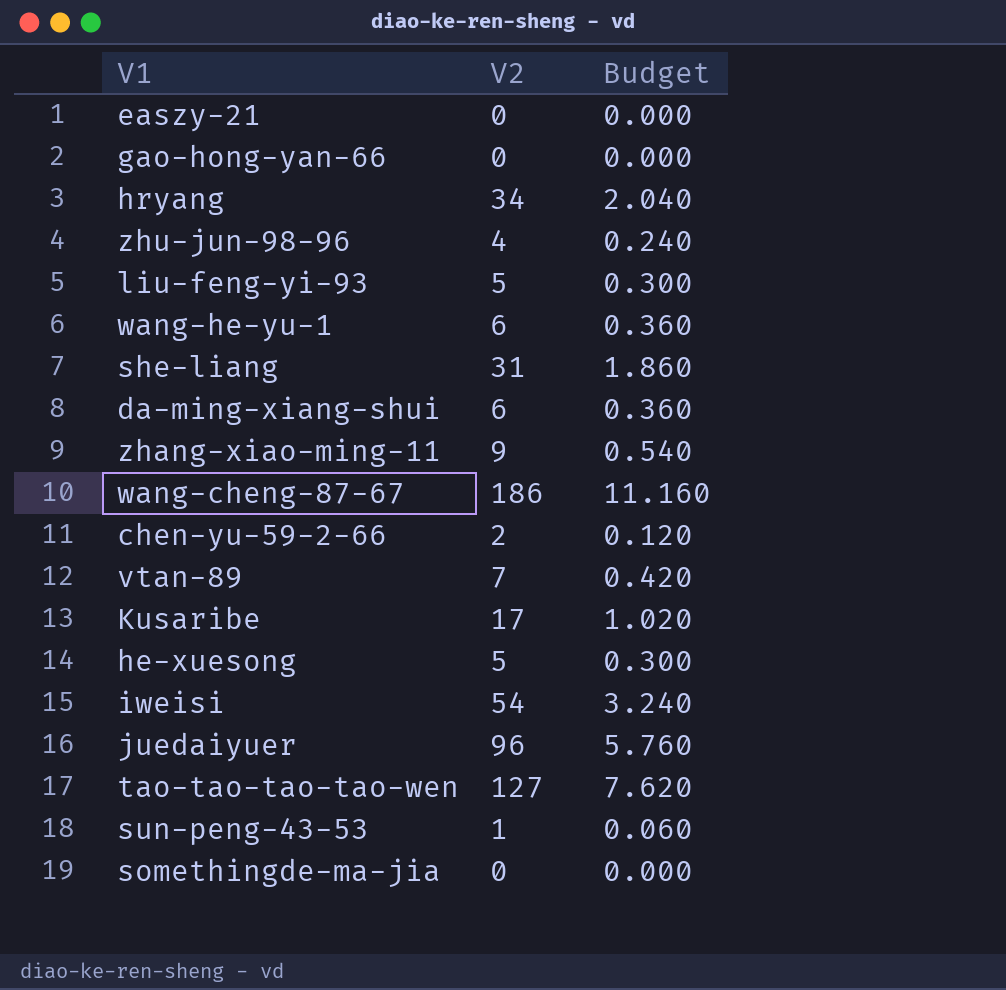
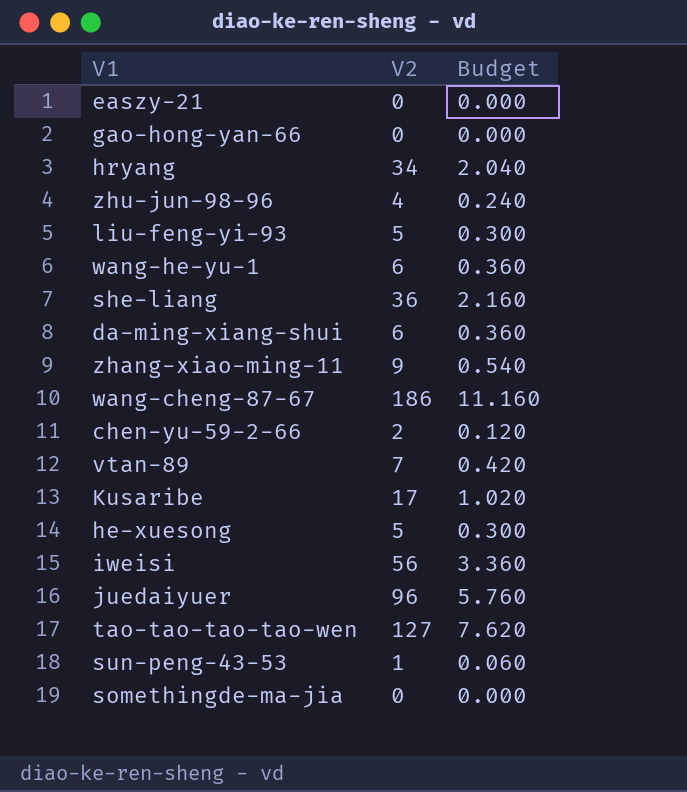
she-liang | V2: 31 -> 36
she-liang | Budget: 1.860 -> 2.160
iweisi | V2: 54 -> 56
iweisi | Budget: 3.240 -> 3.360

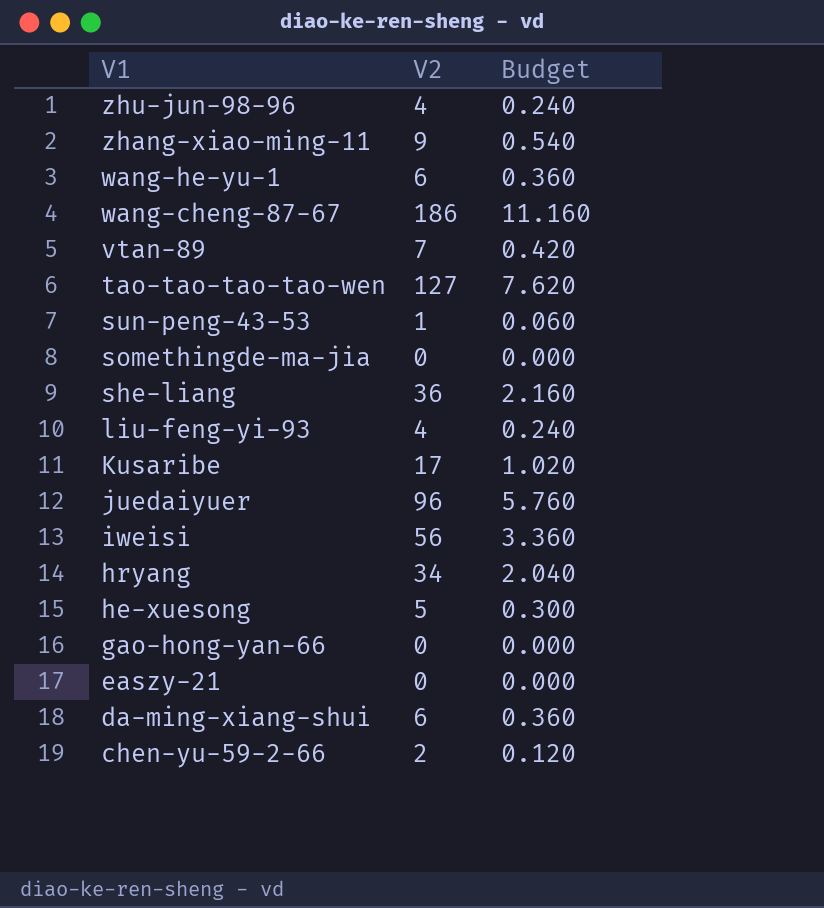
row order: none -> V1 descending
liu-feng-yi-93 | V2: 5 -> 4
liu-feng-yi-93 | Budget: 0.300 -> 0.240

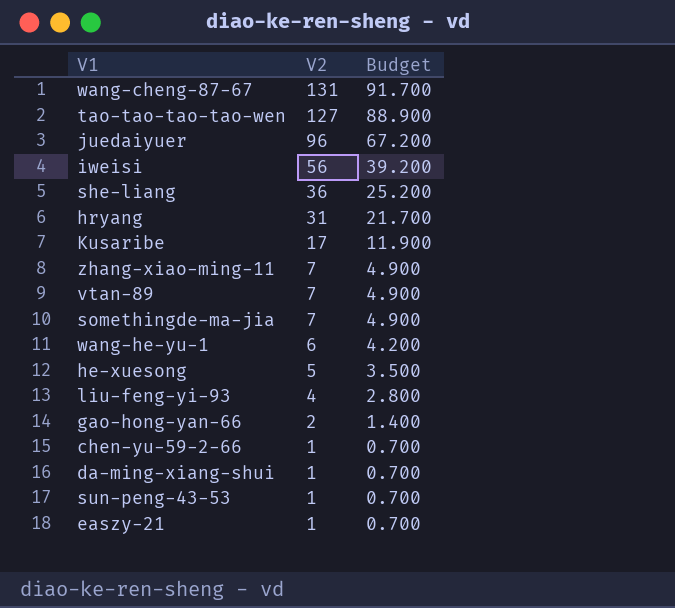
row order: V1 descending -> V2 descending
column Budget | formula: [V2] * 0.06 -> [V2] * 0.7
row zhu-jun-98-96: 4 | 0.240 -> none
wang-cheng-87-67 | V2: 186 -> 131
hryang | V2: 34 -> 31
zhang-xiao-ming-11 | V2: 9 -> 7
somethingde-ma-jia | V2: 0 -> 7
gao-hong-yan-66 | V2: 0 -> 2
chen-yu-59-2-66 | V2: 2 -> 1
da-ming-xiang-shui | V2: 6 -> 1
easzy-21 | V2: 0 -> 1

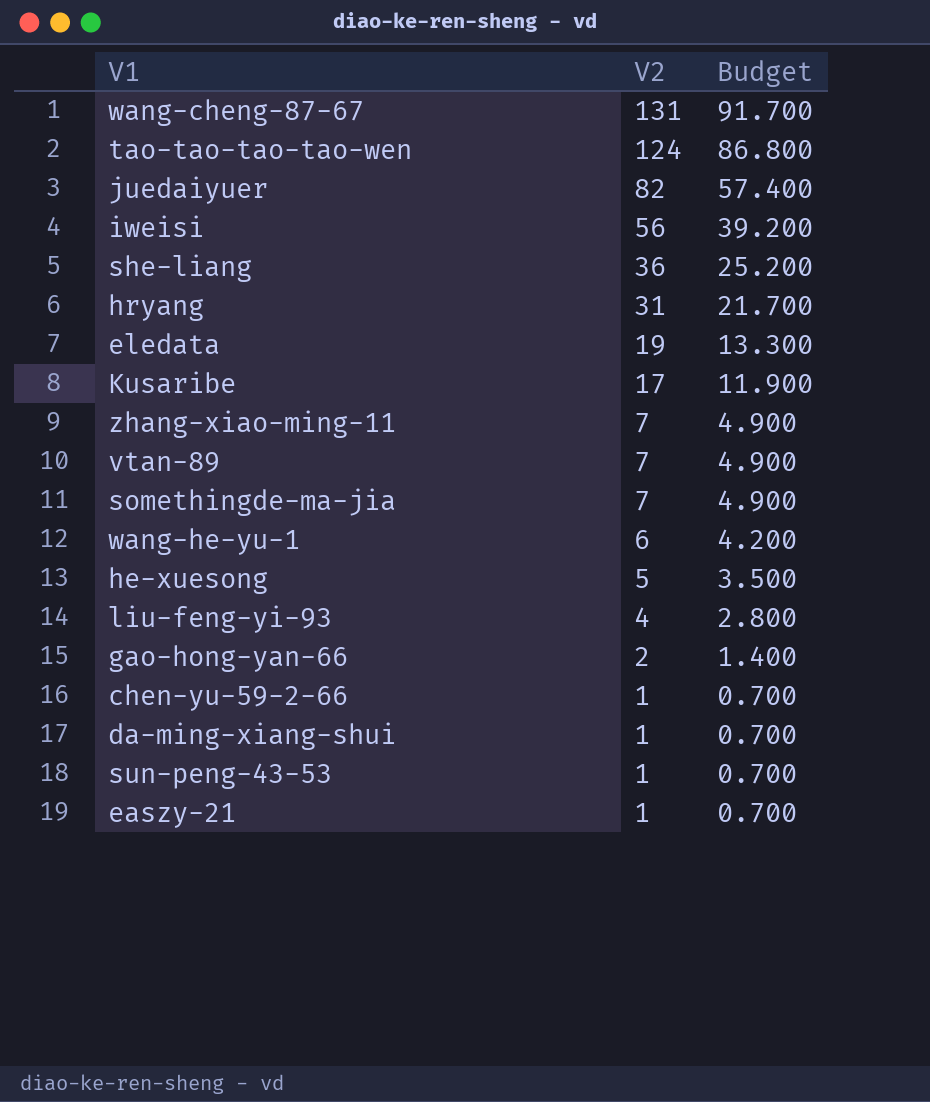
tao-tao-tao-tao-wen | V2: 127 -> 124
tao-tao-tao-tao-wen | Budget: 88.900 -> 86.800
juedaiyuer | V2: 96 -> 82
juedaiyuer | Budget: 67.200 -> 57.400
row eledata: none -> 19 | 13.300

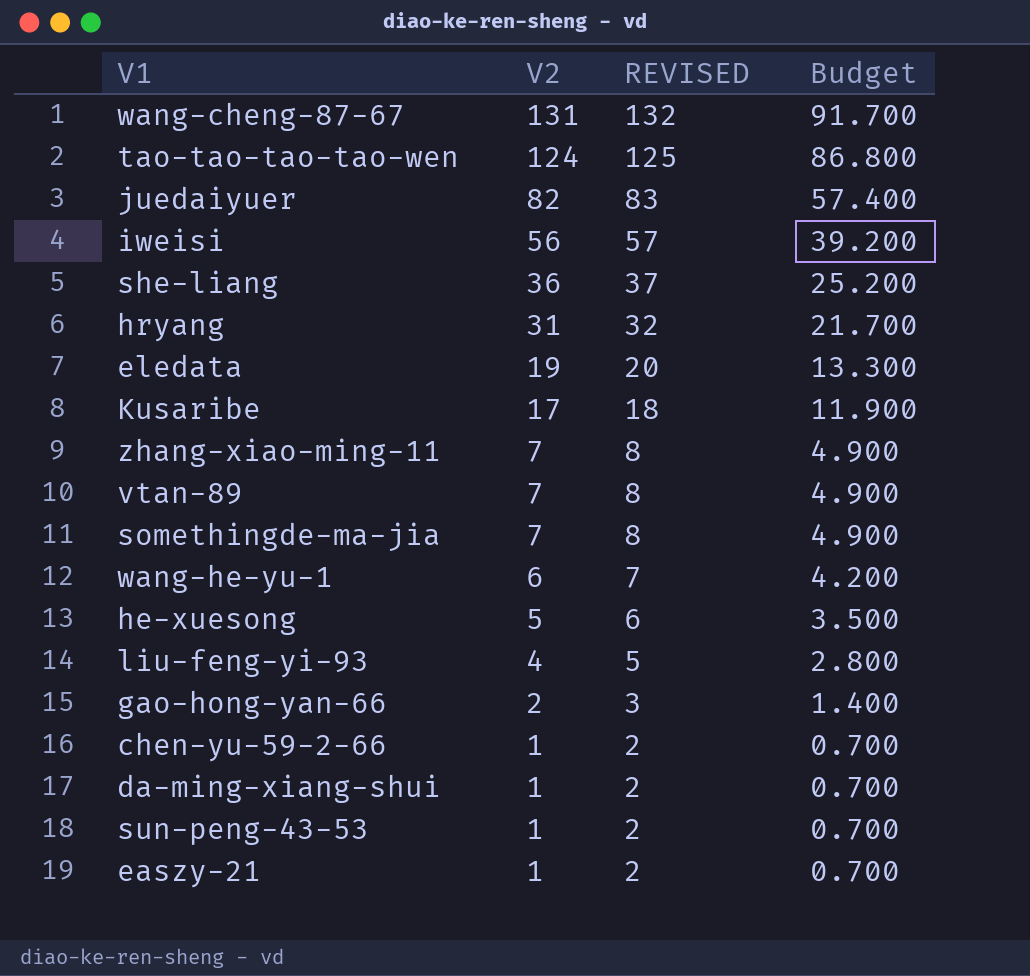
column REVISED | formula: none -> [V2] + 1

